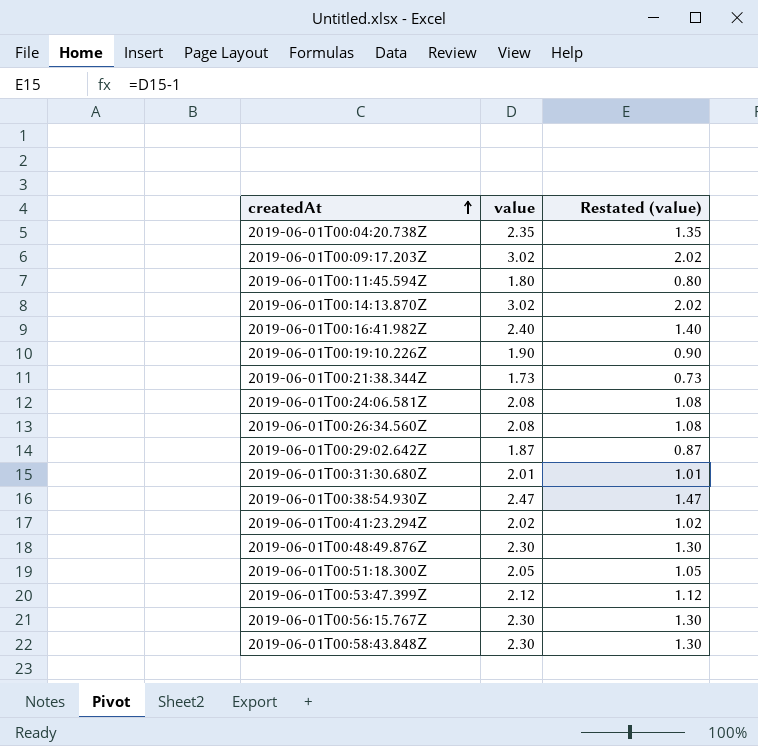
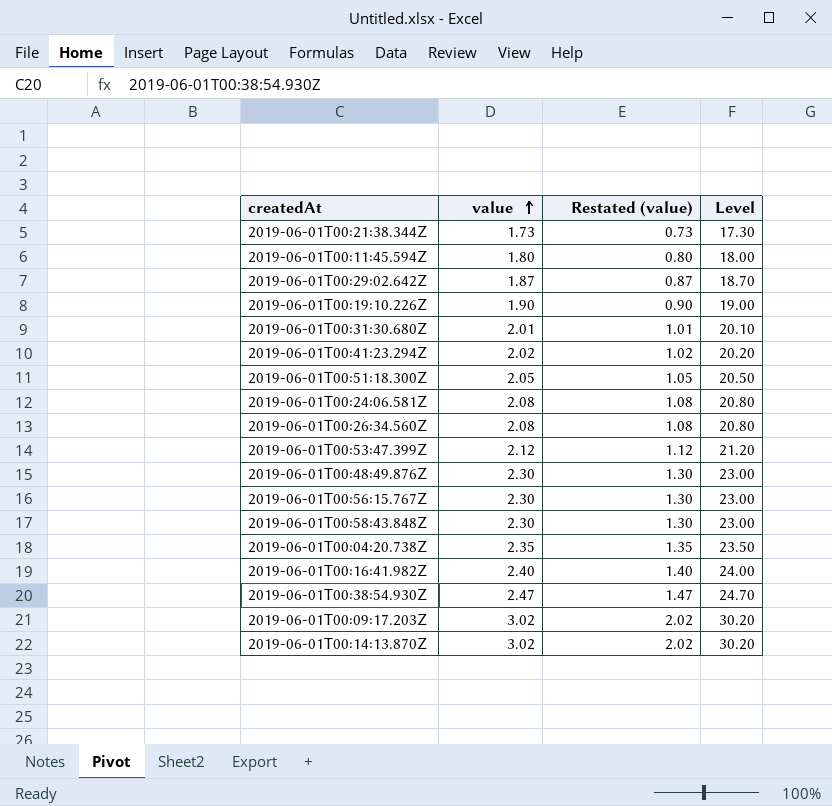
row order: createdAt ascending -> value ascending
column Level | formula: none -> [value] * 10

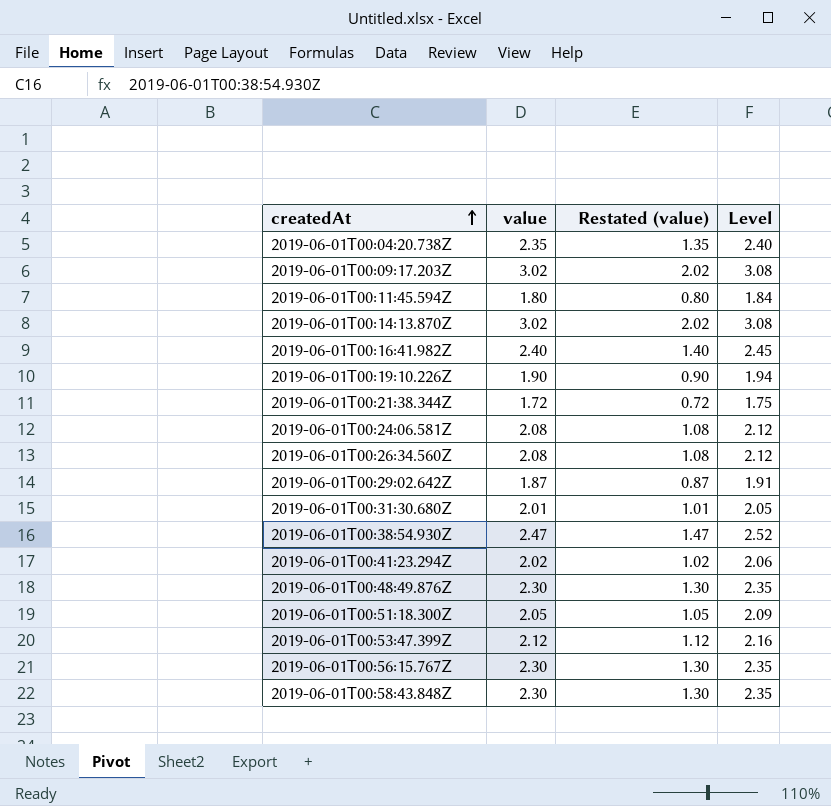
row order: value ascending -> createdAt ascending
column Level | formula: [value] * 10 -> [value] * 1.02
2019-06-01T00:21:38.344Z | value: 1.73 -> 1.72
2019-06-01T00:21:38.344Z | Restated (value): 0.73 -> 0.72

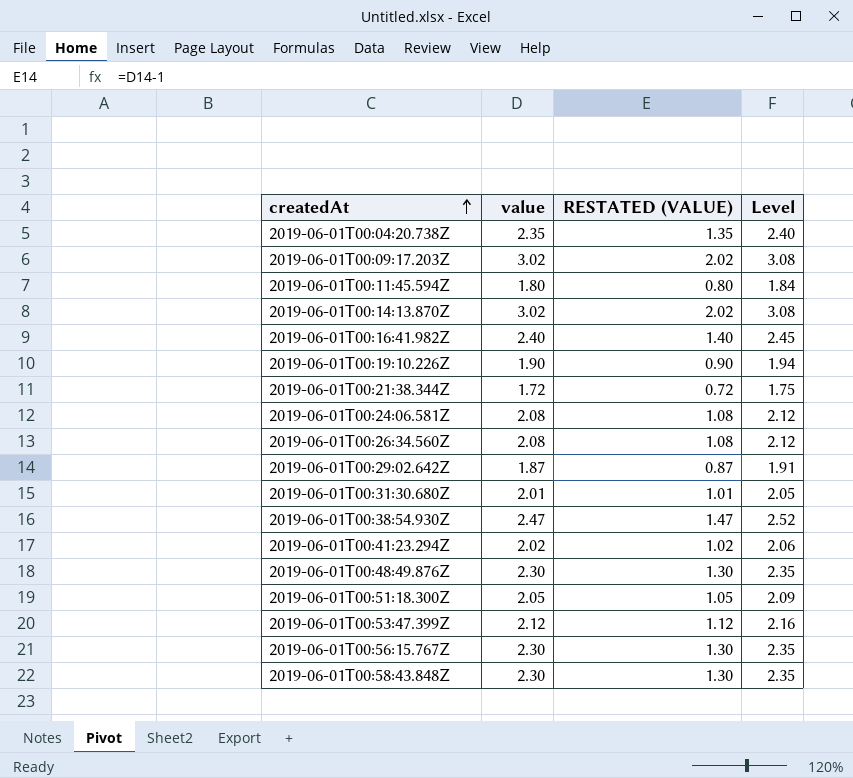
column name: Restated (value) -> RESTATED (VALUE)

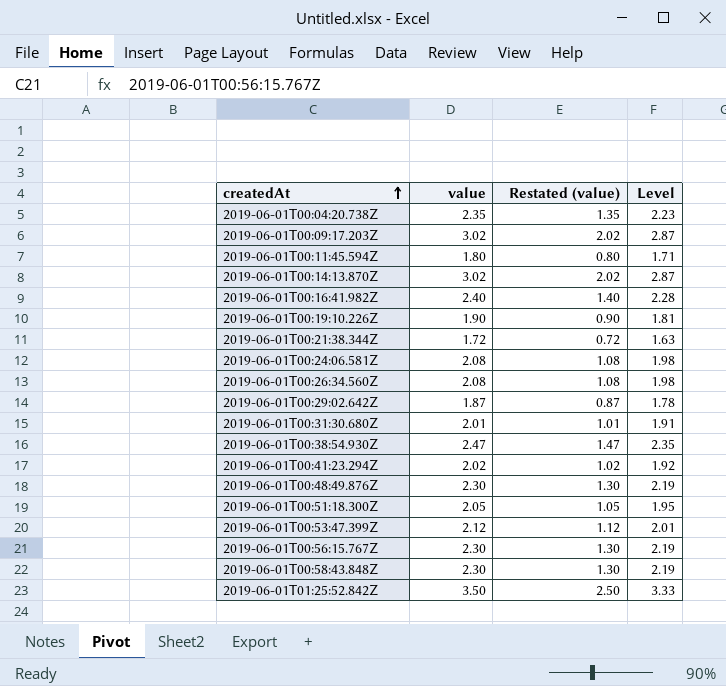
column name: RESTATED (VALUE) -> Restated (value)
column Level | formula: [value] * 1.02 -> [value] * 0.95
row 2019-06-01T01:25:52.842Z: none -> 3.50 | 2.50 | 3.33

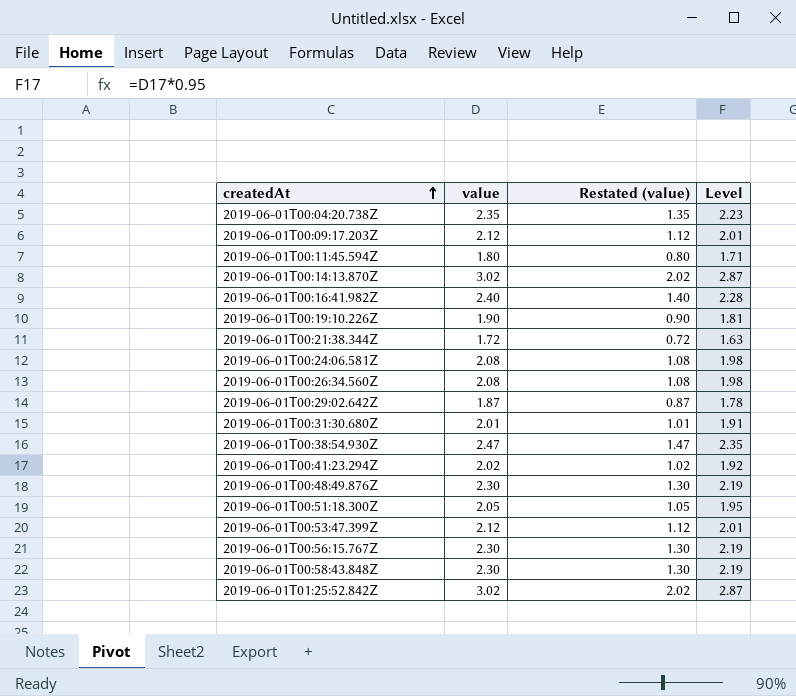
2019-06-01T00:09:17.203Z | value: 3.02 -> 2.12
2019-06-01T00:09:17.203Z | Restated (value): 2.02 -> 1.12
2019-06-01T00:09:17.203Z | Level: 2.87 -> 2.01
2019-06-01T01:25:52.842Z | value: 3.50 -> 3.02
2019-06-01T01:25:52.842Z | Restated (value): 2.50 -> 2.02
2019-06-01T01:25:52.842Z | Level: 3.33 -> 2.87

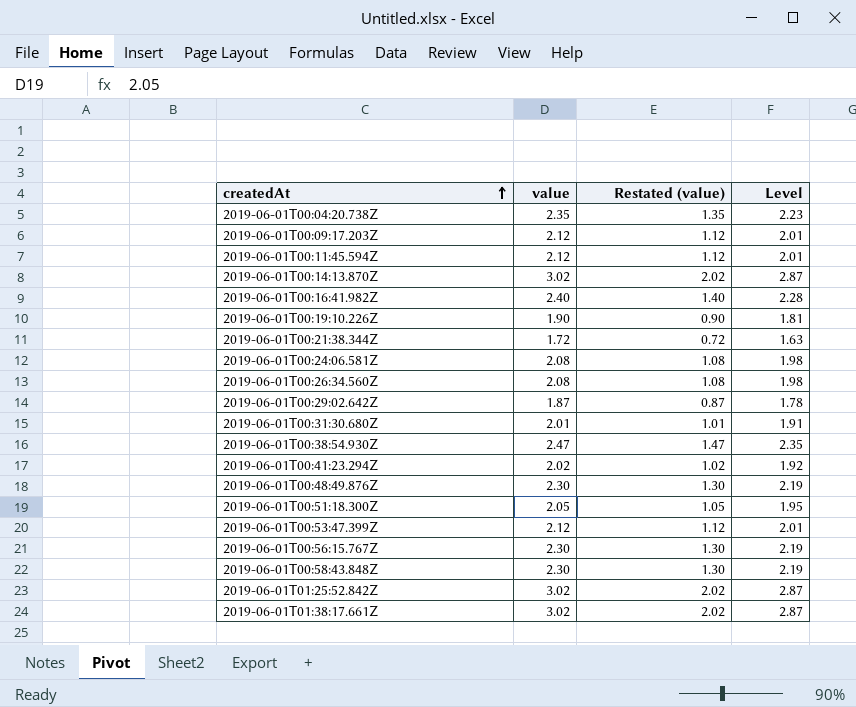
2019-06-01T00:11:45.594Z | value: 1.80 -> 2.12
2019-06-01T00:11:45.594Z | Restated (value): 0.80 -> 1.12
2019-06-01T00:11:45.594Z | Level: 1.71 -> 2.01
row 2019-06-01T01:38:17.661Z: none -> 3.02 | 2.02 | 2.87

